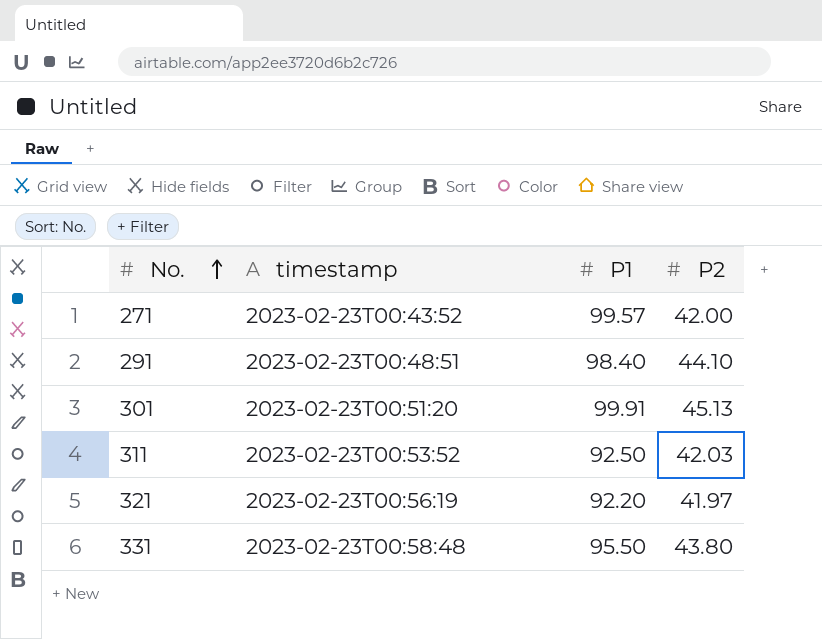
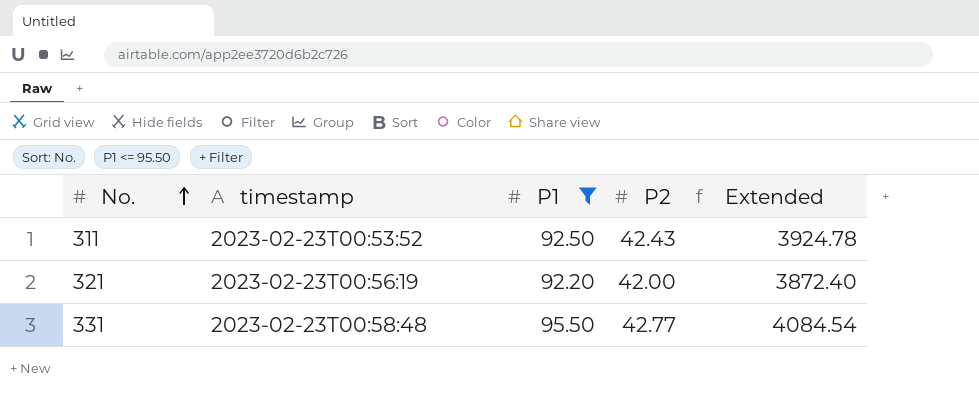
filter: none -> P1 <= 95.50
column Extended | formula: none -> [P1] * [P2]
311 | P2: 42.03 -> 42.43
321 | P2: 41.97 -> 42.00
331 | P2: 43.80 -> 42.77

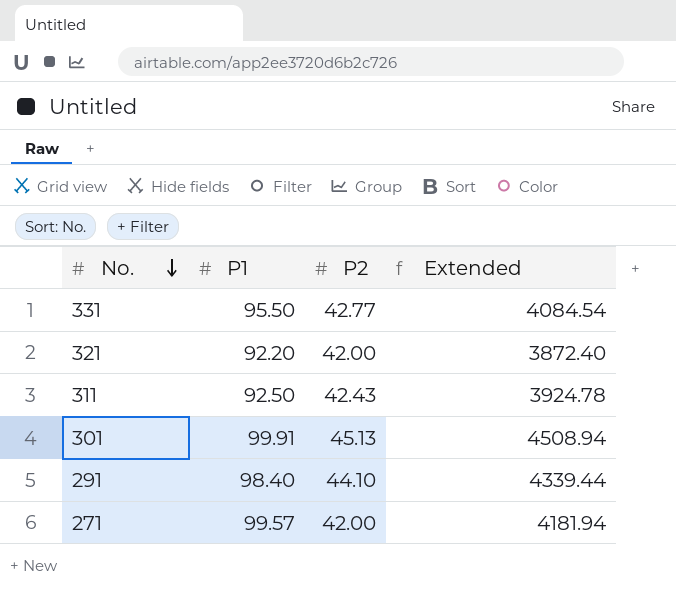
filter: P1 <= 95.50 -> none
row order: No. ascending -> No. descending
column timestamp | position: 2 -> none

